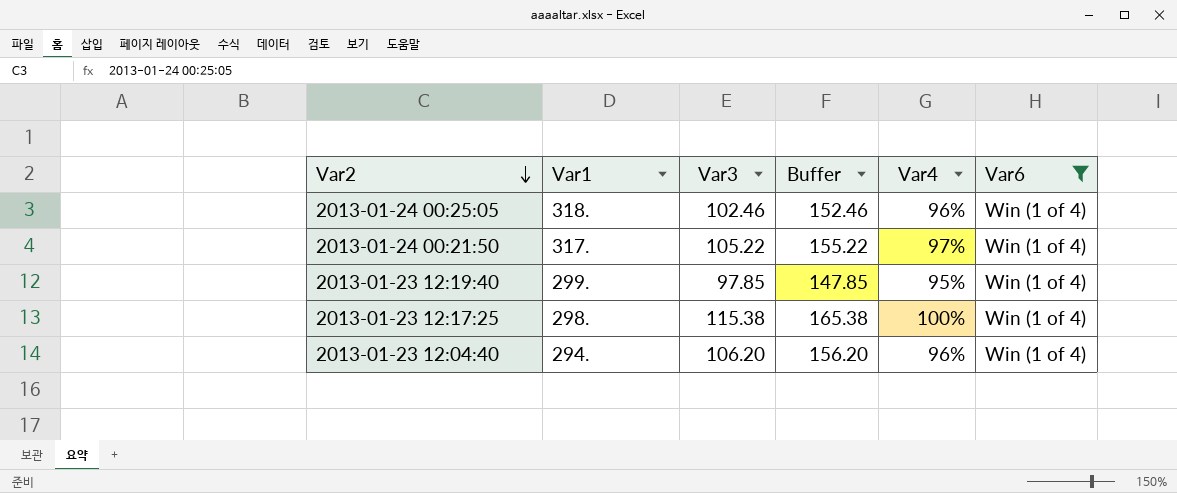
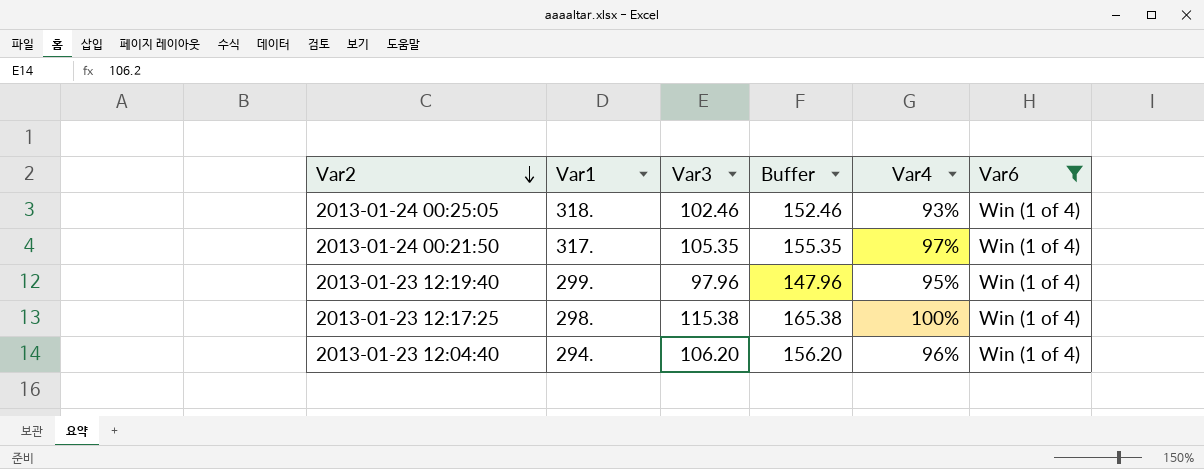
2013-01-24 00:25:05 | Var4: 96% -> 93%
2013-01-24 00:21:50 | Var3: 105.22 -> 105.35
2013-01-24 00:21:50 | Buffer: 155.22 -> 155.35
2013-01-23 12:19:40 | Var3: 97.85 -> 97.96
2013-01-23 12:19:40 | Buffer: 147.85 -> 147.96

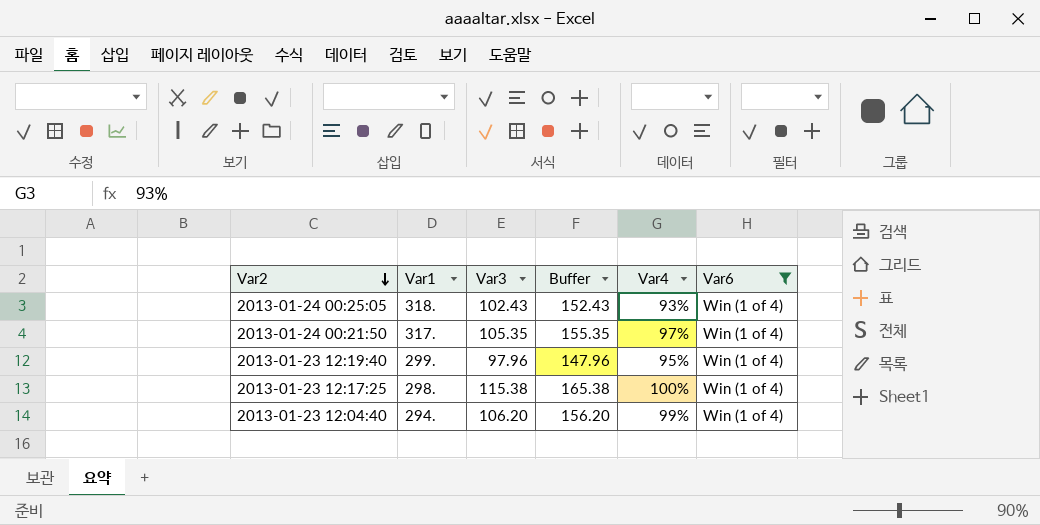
2013-01-24 00:25:05 | Var3: 102.46 -> 102.43
2013-01-24 00:25:05 | Buffer: 152.46 -> 152.43
2013-01-23 12:04:40 | Var4: 96% -> 99%

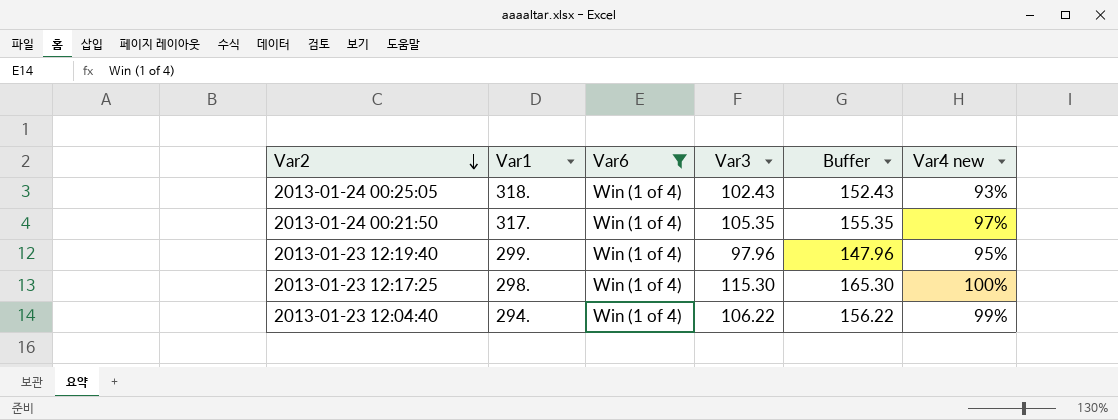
column Var6 | position: 6 -> 3
column name: Var4 -> Var4 new
2013-01-23 12:17:25 | Var3: 115.38 -> 115.30
2013-01-23 12:17:25 | Buffer: 165.38 -> 165.30
2013-01-23 12:04:40 | Var3: 106.20 -> 106.22
2013-01-23 12:04:40 | Buffer: 156.20 -> 156.22

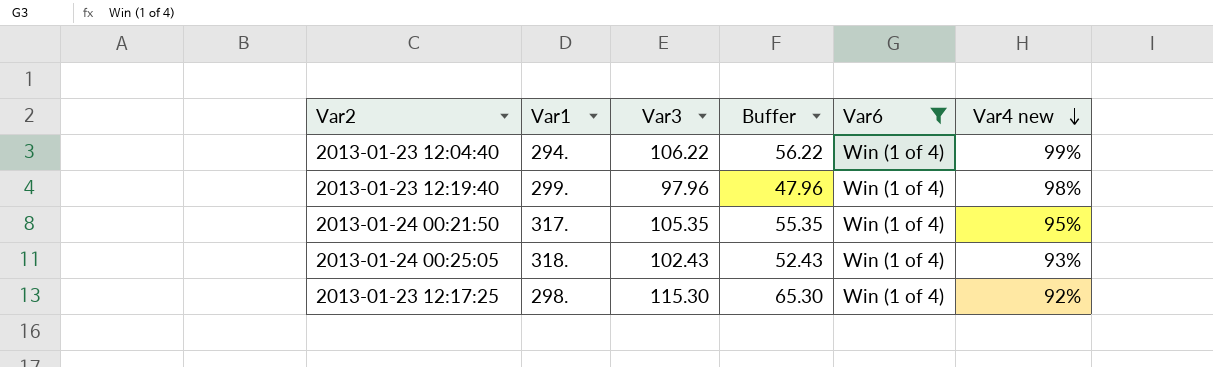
row order: Var2 descending -> Var4 new descending
column Buffer | formula: [Var3] + 50 -> [Var3] - 50
column Var6 | position: 3 -> 5
2013-01-23 12:19:40 | Var4 new: 95% -> 98%
2013-01-24 00:21:50 | Var4 new: 97% -> 95%
2013-01-23 12:17:25 | Var4 new: 100% -> 92%

